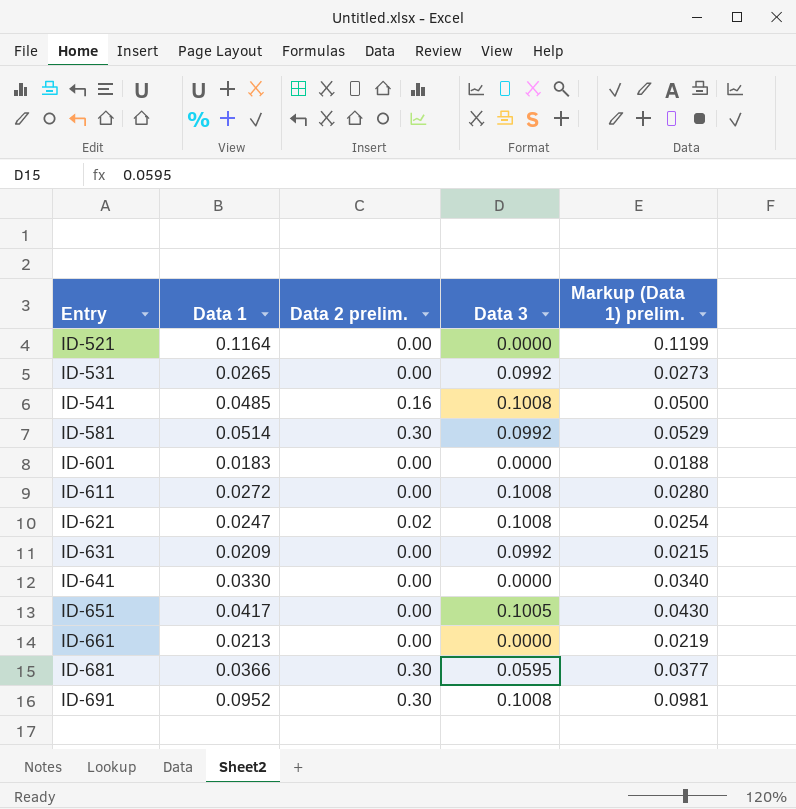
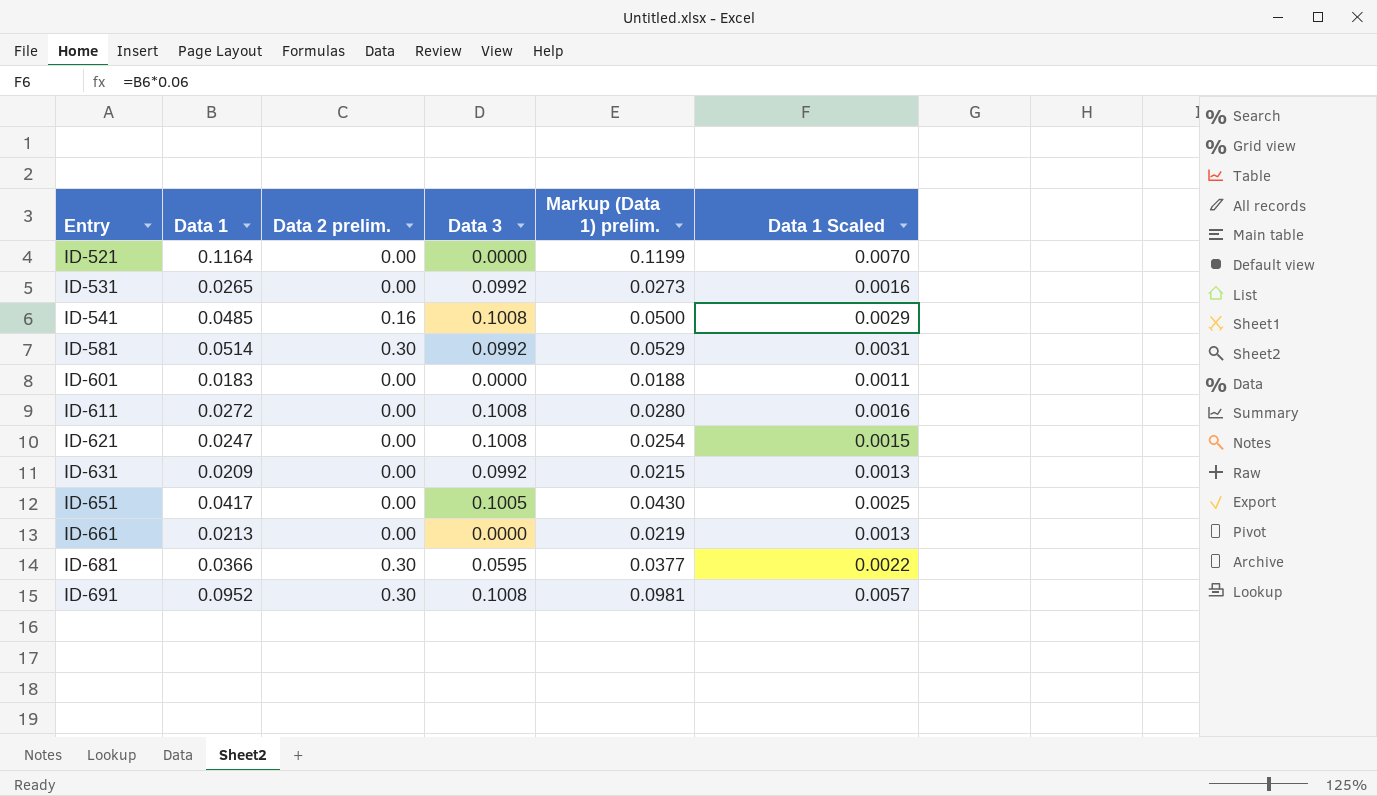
column Data 1 Scaled | formula: none -> [Data 1] * 0.06
row ID-641: 0.0330 | 0.00 | 0.0000 | 0.0340 -> none
ID-621 | Data 2 prelim.: 0.02 -> 0.00

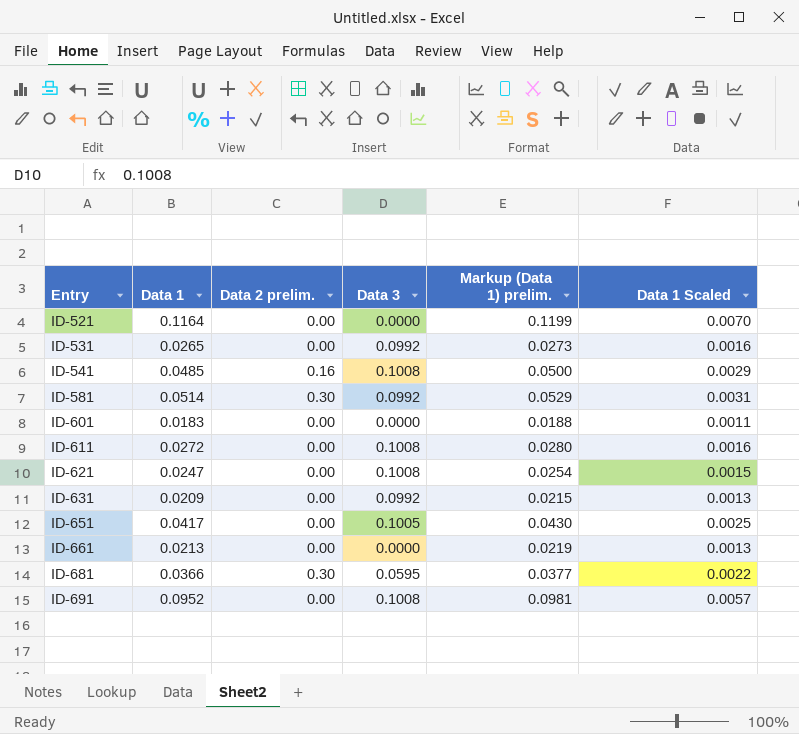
ID-691 | Data 2 prelim.: 0.30 -> 0.00

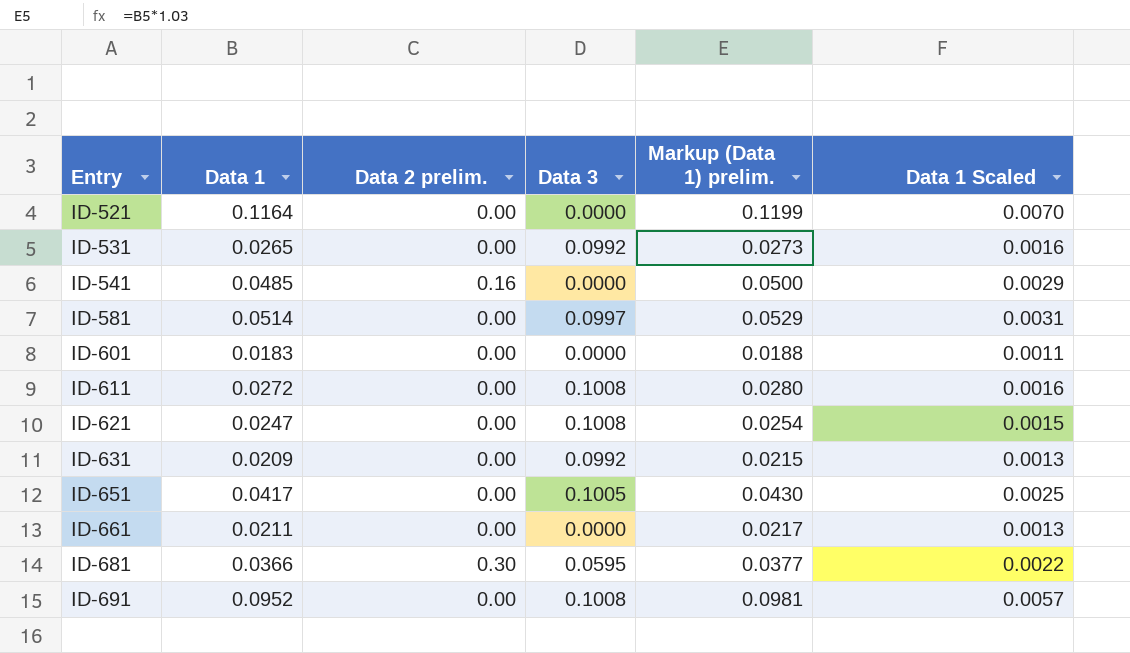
ID-541 | Data 3: 0.1008 -> 0.0000
ID-581 | Data 2 prelim.: 0.30 -> 0.00
ID-581 | Data 3: 0.0992 -> 0.0997
ID-661 | Data 1: 0.0213 -> 0.0211
ID-661 | Markup (Data 1) prelim.: 0.0219 -> 0.0217

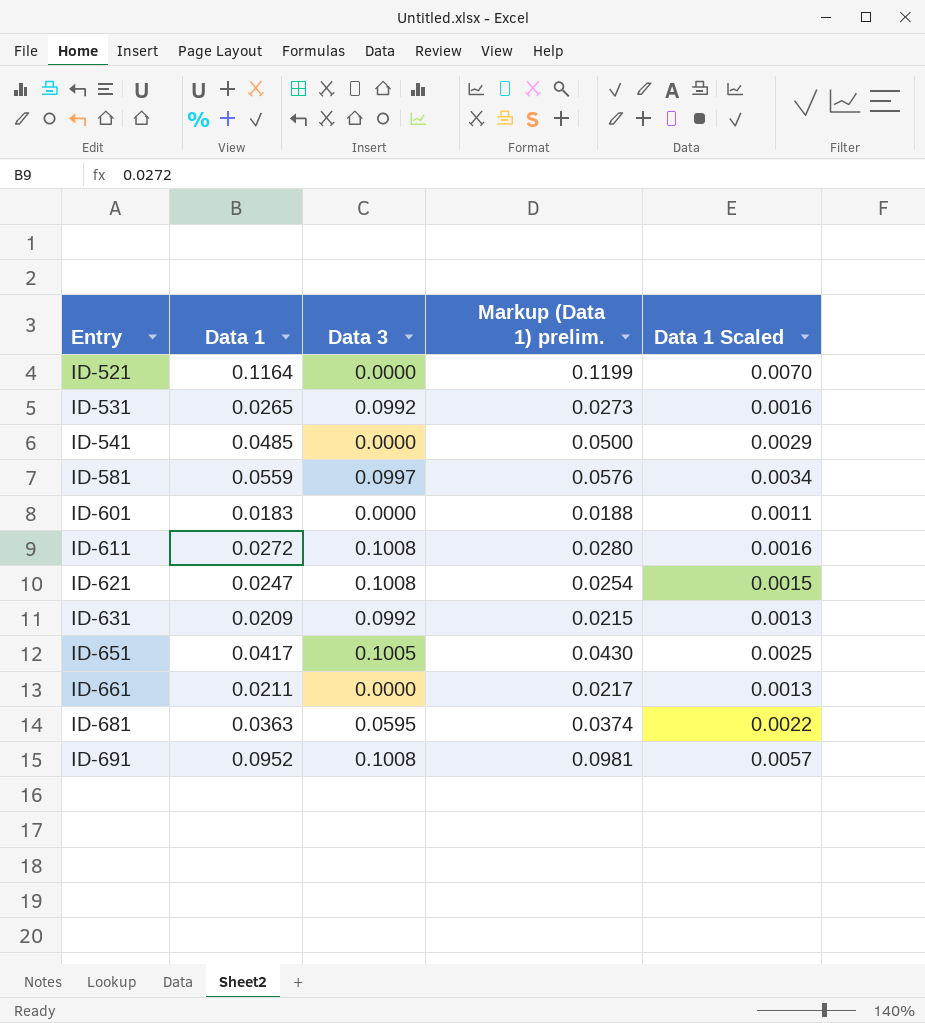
column Data 2 prelim. | position: 3 -> none
ID-581 | Data 1: 0.0514 -> 0.0559
ID-581 | Markup (Data 1) prelim.: 0.0529 -> 0.0576
ID-581 | Data 1 Scaled: 0.0031 -> 0.0034
ID-681 | Data 1: 0.0366 -> 0.0363
ID-681 | Markup (Data 1) prelim.: 0.0377 -> 0.0374

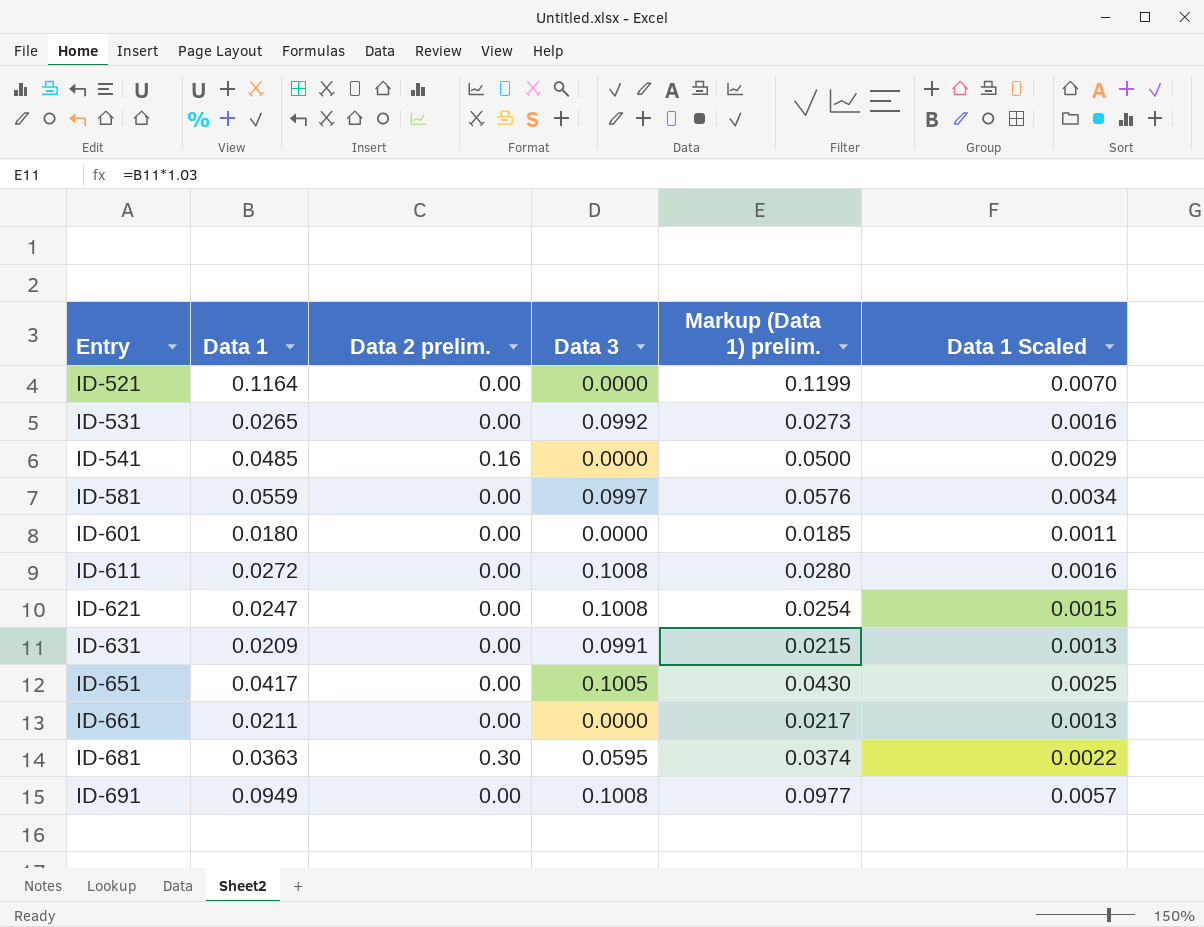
column Data 2 prelim. | position: none -> 3
ID-601 | Data 1: 0.0183 -> 0.0180
ID-601 | Markup (Data 1) prelim.: 0.0188 -> 0.0185
ID-631 | Data 3: 0.0992 -> 0.0991
ID-691 | Data 1: 0.0952 -> 0.0949
ID-691 | Markup (Data 1) prelim.: 0.0981 -> 0.0977

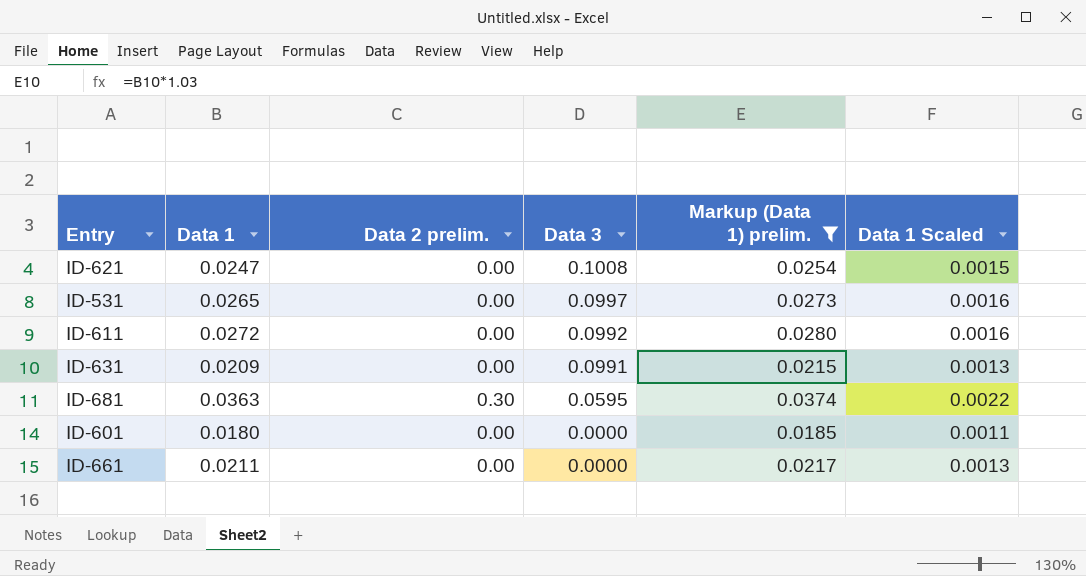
filter: none -> Markup (Data 1) prelim. <= 0.0374
row order: Entry ascending -> Data 3 descending
ID-531 | Data 3: 0.0992 -> 0.0997
ID-611 | Data 3: 0.1008 -> 0.0992

